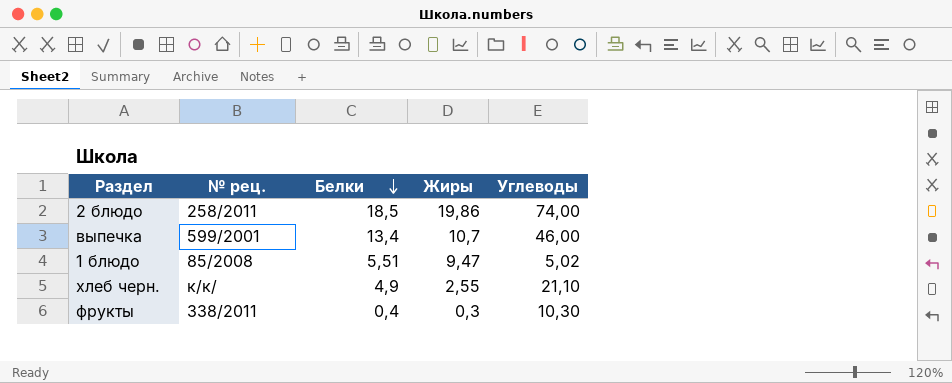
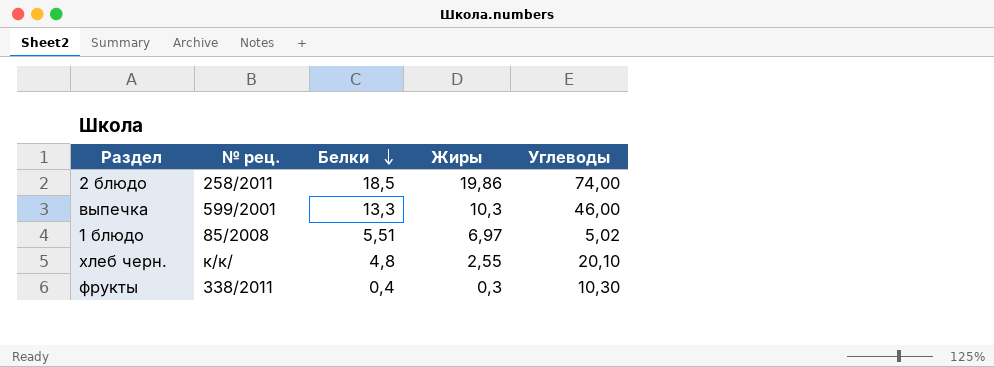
выпечка | Белки: 13,4 -> 13,3
выпечка | Жиры: 10,7 -> 10,3
1 блюдо | Жиры: 9,47 -> 6,97
хлеб черн. | Белки: 4,9 -> 4,8
хлеб черн. | Углеводы: 21,10 -> 20,10

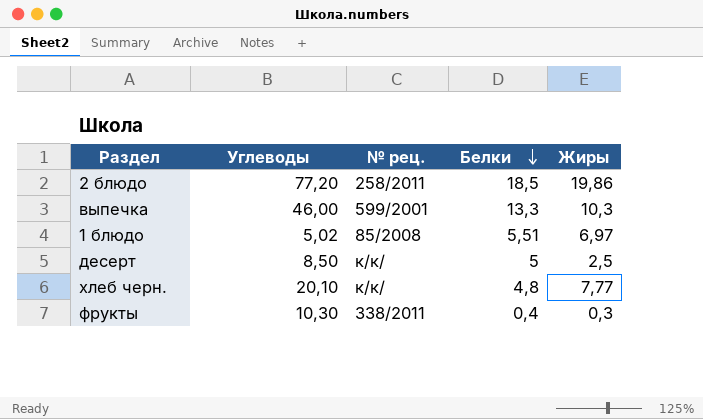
column Углеводы | position: 5 -> 2
2 блюдо | Углеводы: 74,00 -> 77,20
row десерт: none -> 8,50 | к/к/ | 5 | 2,5
хлеб черн. | Жиры: 2,55 -> 7,77

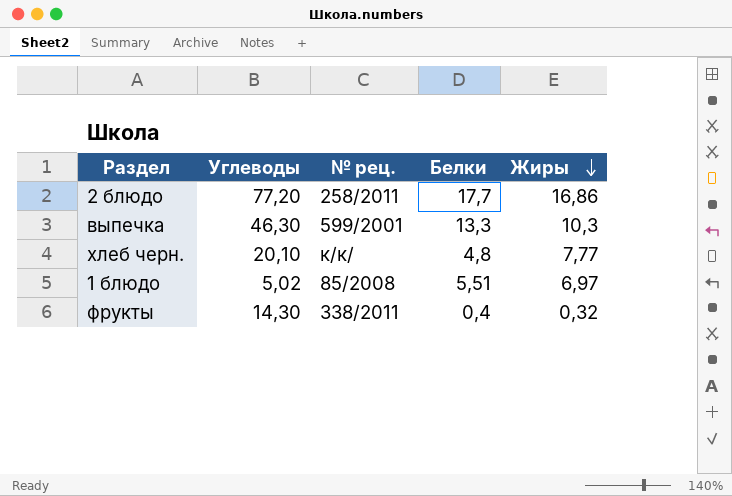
row order: Белки descending -> Жиры descending
row десерт: 8,50 | к/к/ | 5 | 2,5 -> none
2 блюдо | Белки: 18,5 -> 17,7
2 блюдо | Жиры: 19,86 -> 16,86
выпечка | Углеводы: 46,00 -> 46,30
фрукты | Углеводы: 10,30 -> 14,30
фрукты | Жиры: 0,3 -> 0,32

